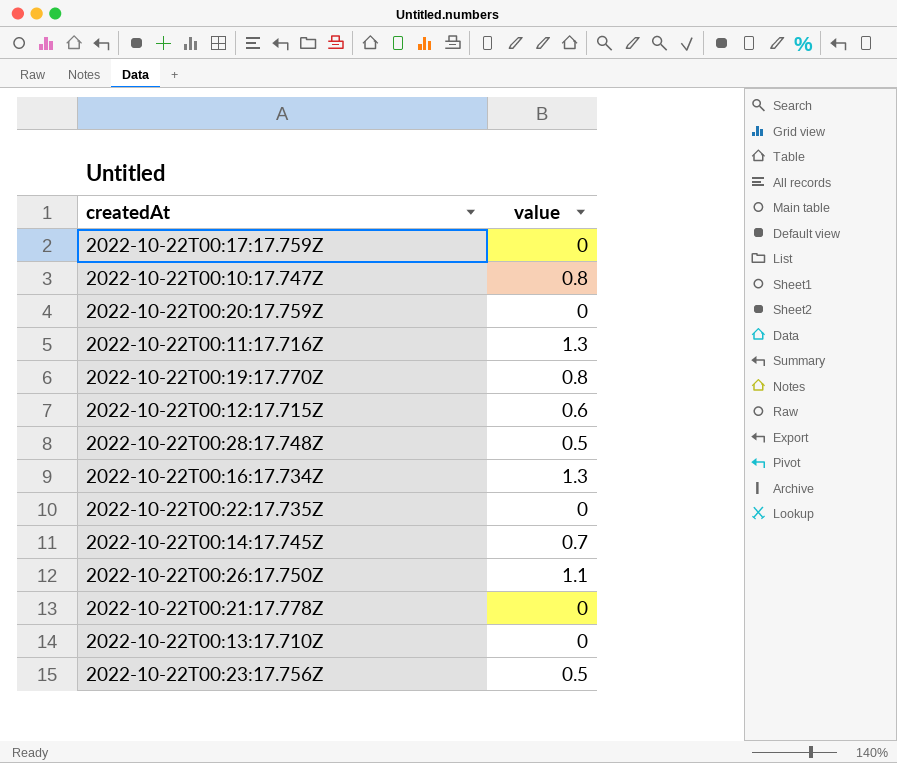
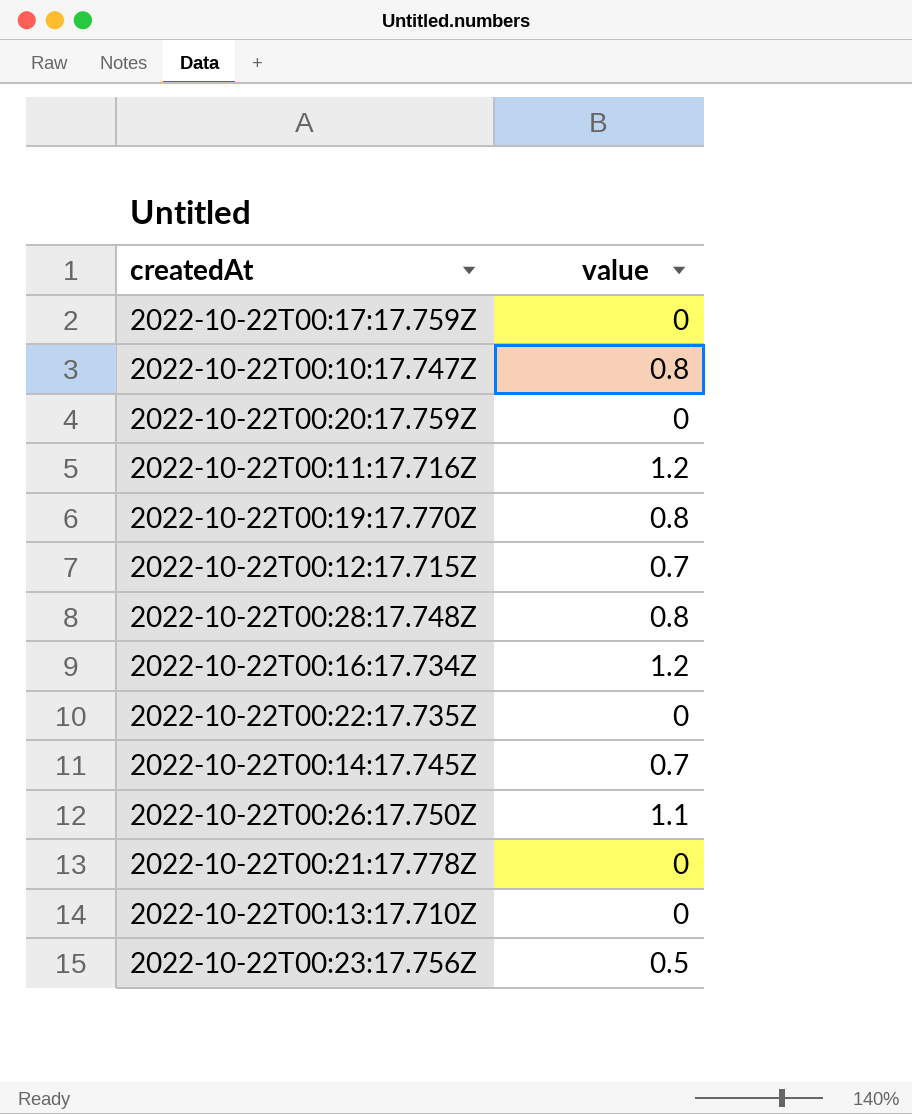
2022-10-22T00:11:17.716Z | value: 1.3 -> 1.2
2022-10-22T00:12:17.715Z | value: 0.6 -> 0.7
2022-10-22T00:28:17.748Z | value: 0.5 -> 0.8
2022-10-22T00:16:17.734Z | value: 1.3 -> 1.2

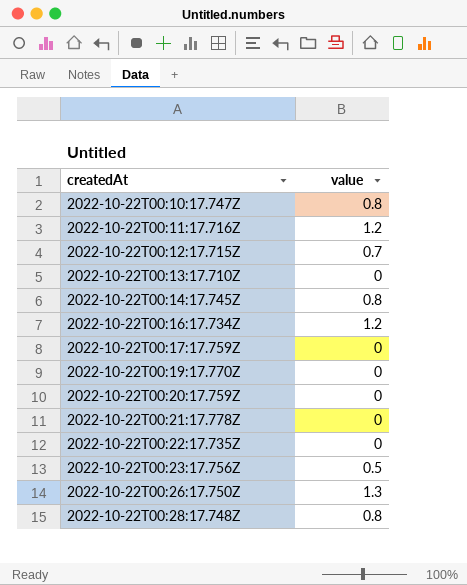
row order: none -> createdAt ascending
2022-10-22T00:14:17.745Z | value: 0.7 -> 0.8
2022-10-22T00:19:17.770Z | value: 0.8 -> 0
2022-10-22T00:26:17.750Z | value: 1.1 -> 1.3

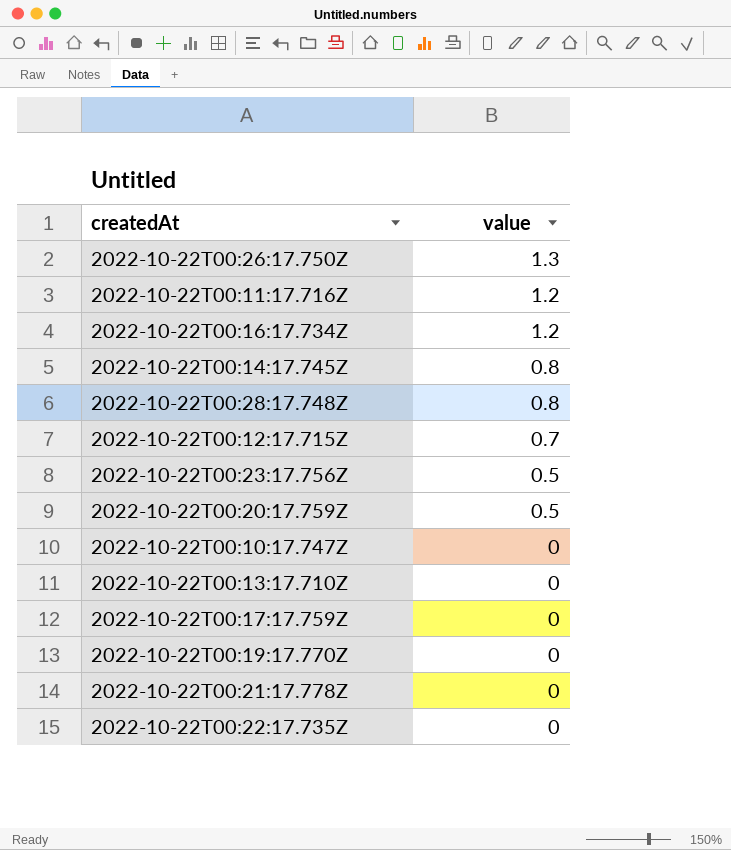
row order: createdAt ascending -> value descending
2022-10-22T00:20:17.759Z | value: 0 -> 0.5
2022-10-22T00:10:17.747Z | value: 0.8 -> 0

